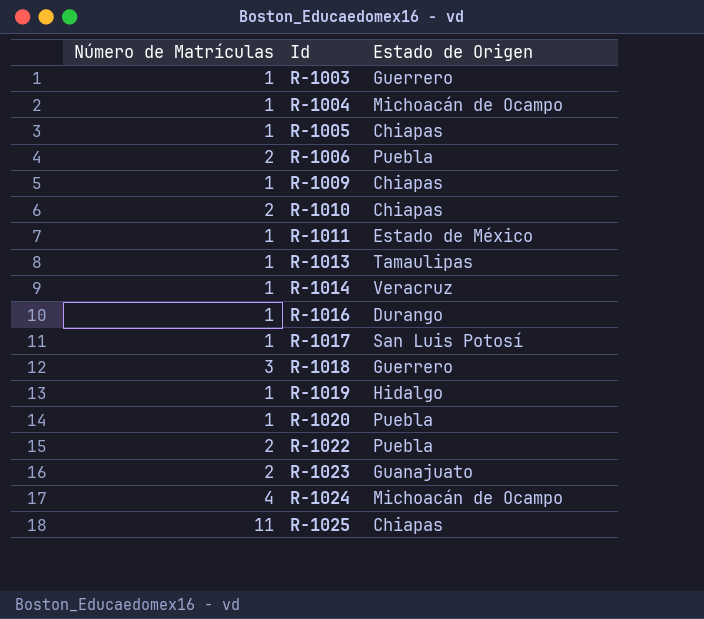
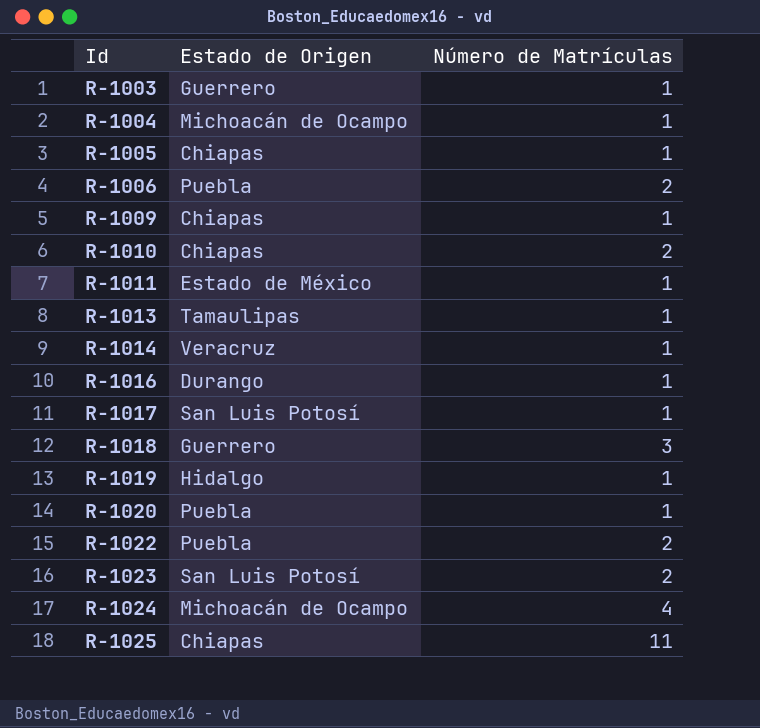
column Número de Matrículas | position: 1 -> 3
R-1023 | Estado de Origen: Guanajuato -> San Luis Potosí

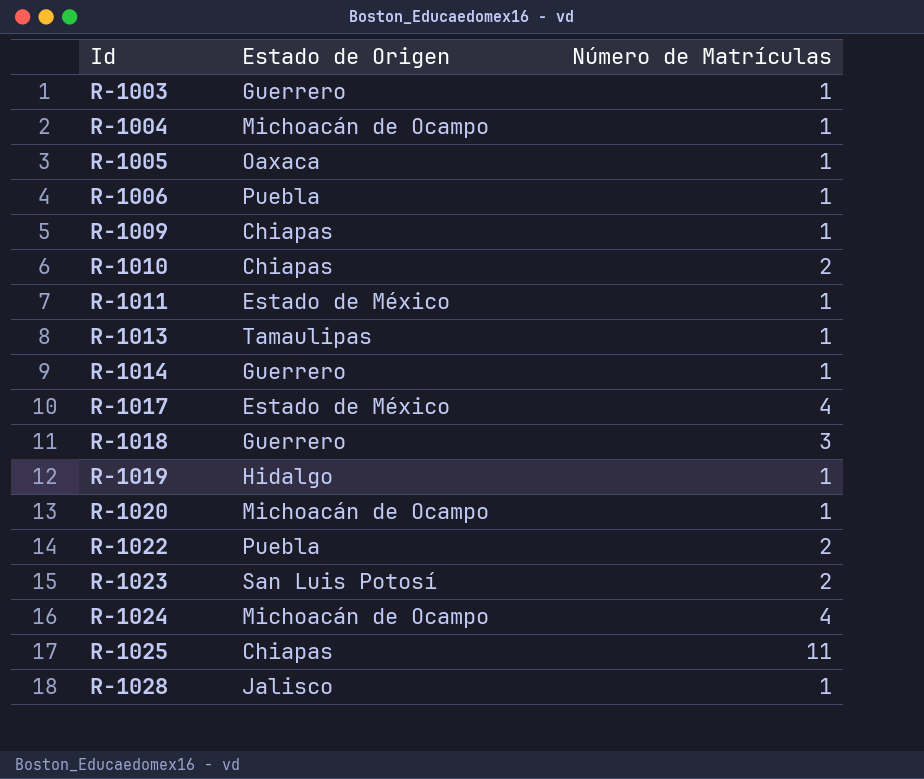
row R-1016: Durango | 1 -> none
R-1005 | Estado de Origen: Chiapas -> Oaxaca
R-1006 | Número de Matrículas: 2 -> 1
R-1014 | Estado de Origen: Veracruz -> Guerrero
R-1017 | Estado de Origen: San Luis Potosí -> Estado de México
R-1017 | Número de Matrículas: 1 -> 4
R-1020 | Estado de Origen: Puebla -> Michoacán de Ocampo
row R-1028: none -> Jalisco | 1

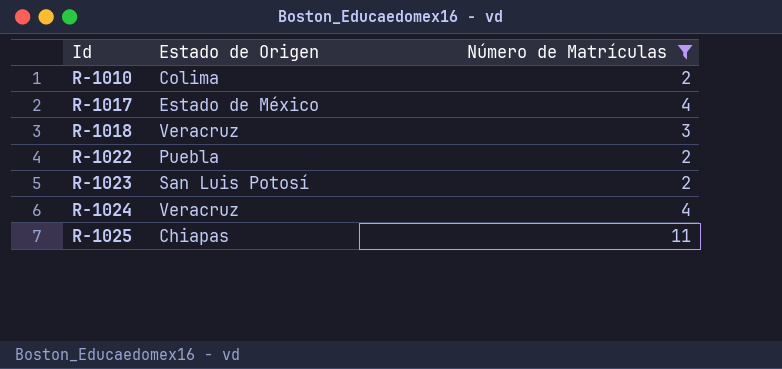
filter: none -> Número de Matrículas != 1
R-1010 | Estado de Origen: Chiapas -> Colima
R-1018 | Estado de Origen: Guerrero -> Veracruz
R-1024 | Estado de Origen: Michoacán de Ocampo -> Veracruz

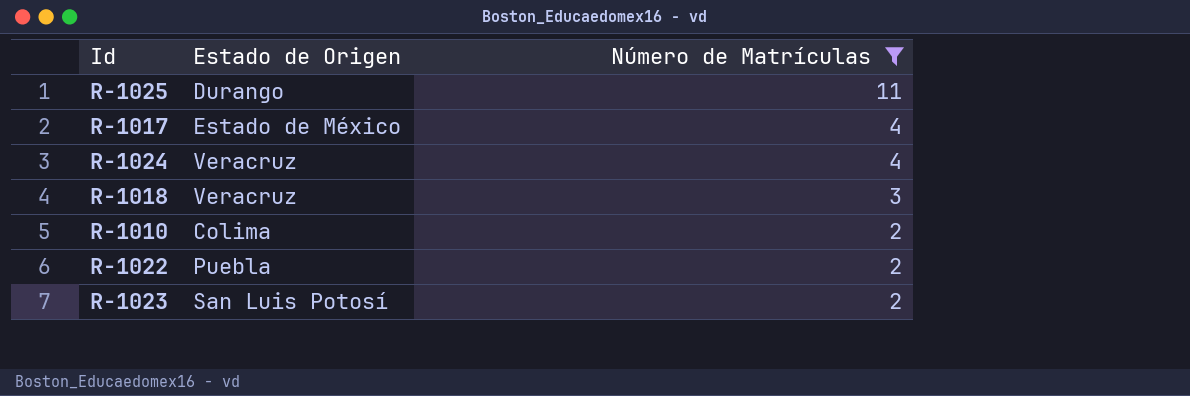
row order: Id ascending -> Número de Matrículas descending
R-1025 | Estado de Origen: Chiapas -> Durango

